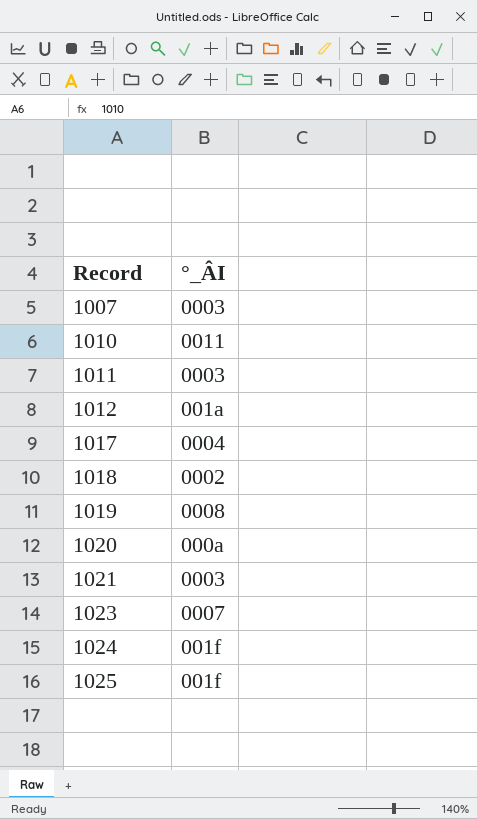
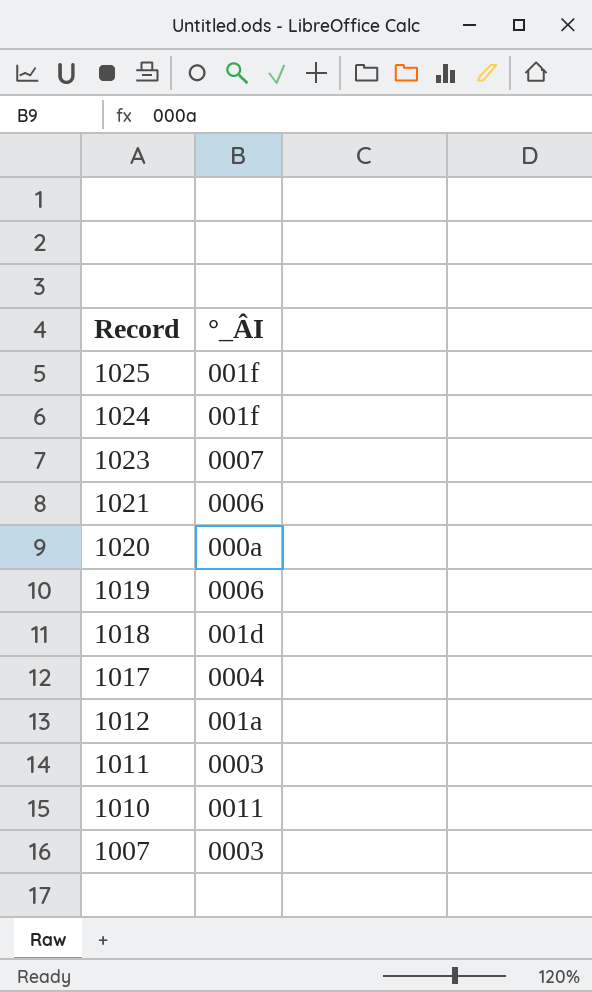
row order: Record ascending -> Record descending
1021 | °_ÂI: 0003 -> 0006
1019 | °_ÂI: 0008 -> 0006
1018 | °_ÂI: 0002 -> 001d

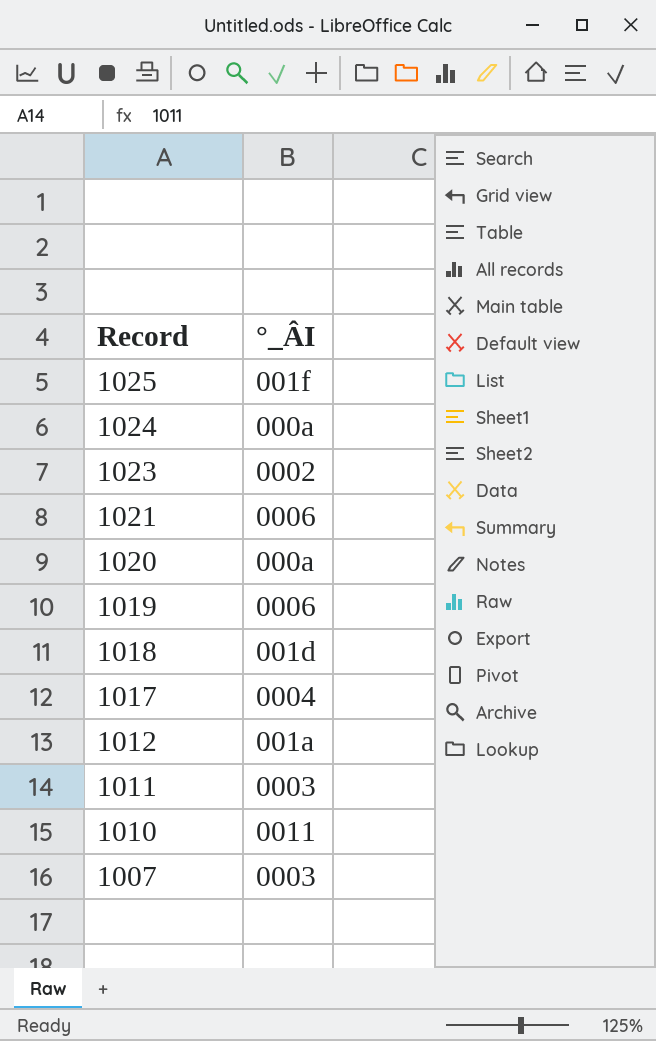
1024 | °_ÂI: 001f -> 000a
1023 | °_ÂI: 0007 -> 0002

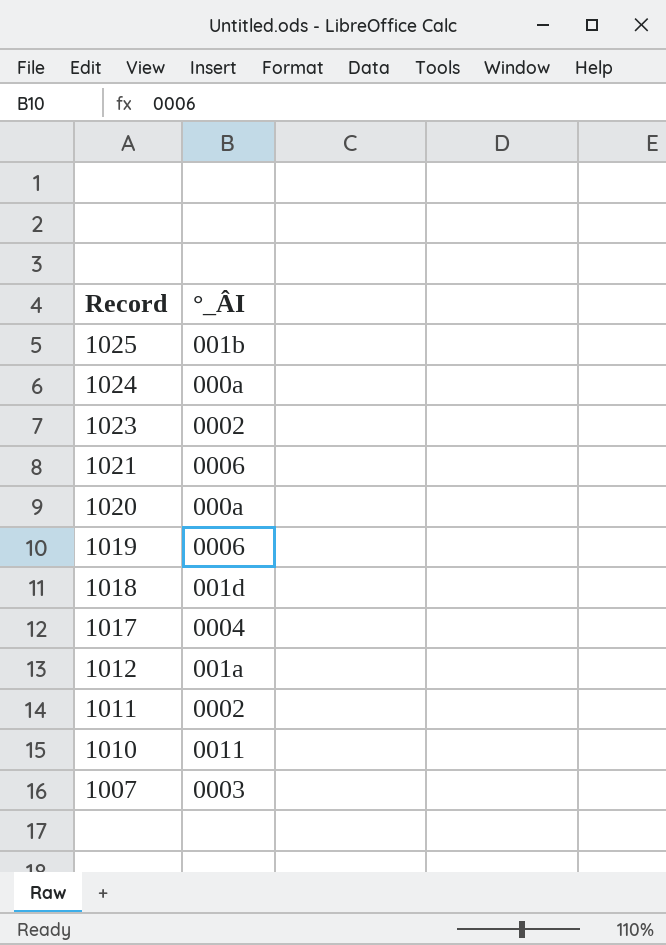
1025 | °_ÂI: 001f -> 001b
1011 | °_ÂI: 0003 -> 0002

